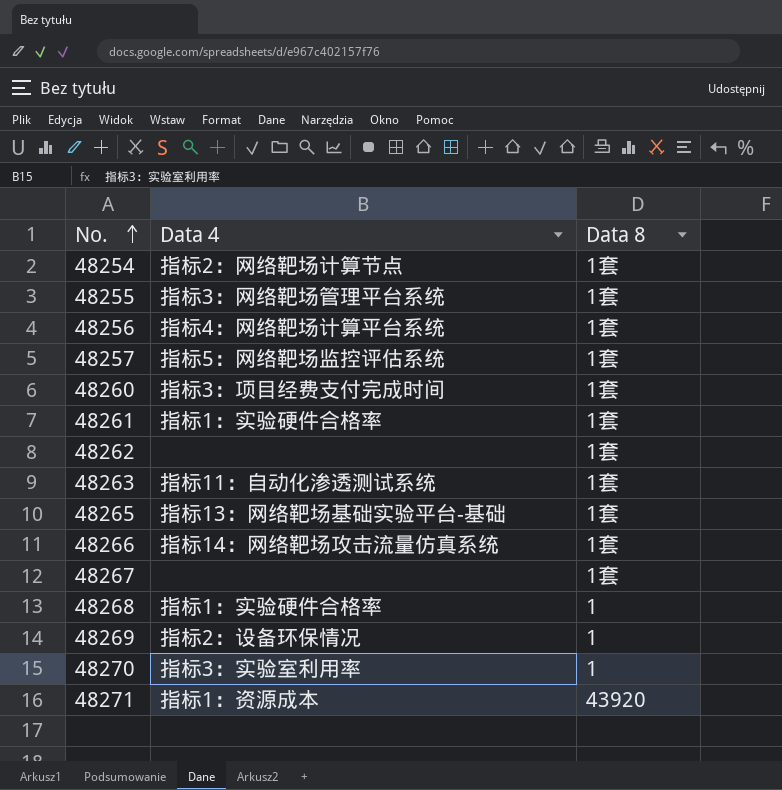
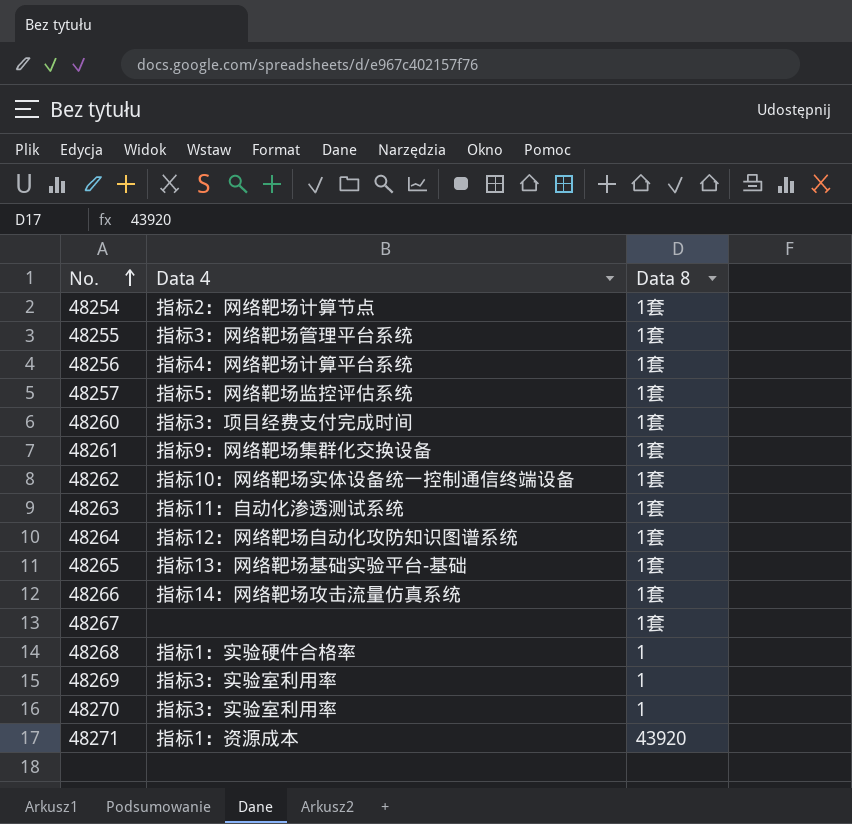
48261 | Data 4: 指标1：实验硬件合格率 -> 指标9：网络靶场集群化交换设备
48262 | Data 4: none -> 指标10：网络靶场实体设备统一控制通信终端设备
row 48264: none -> 指标12：网络靶场自动化攻防知识图谱系统 | 1套
48269 | Data 4: 指标2：设备环保情况 -> 指标3：实验室利用率

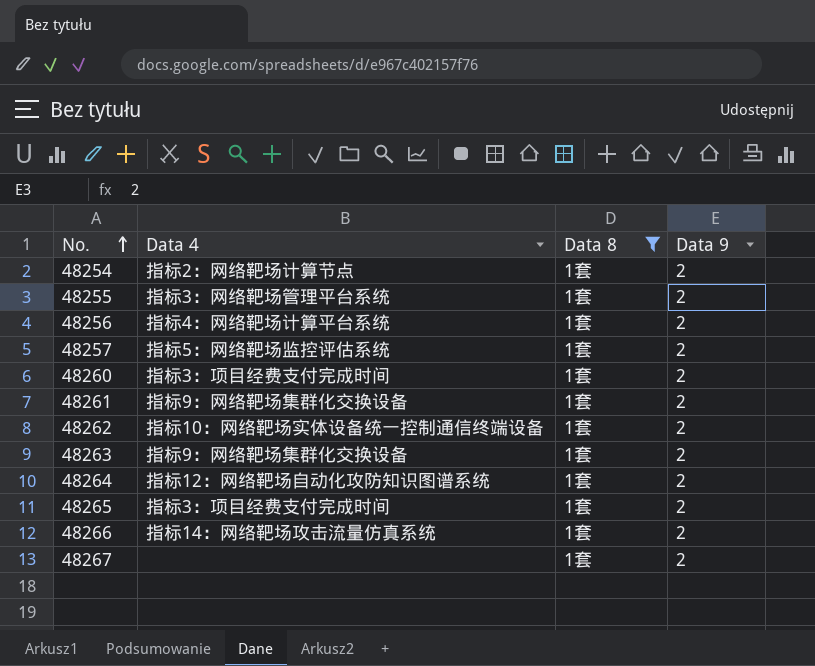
filter: none -> Data 8 = 1套
column Data 9 | position: none -> 4
48263 | Data 4: 指标11：自动化渗透测试系统 -> 指标9：网络靶场集群化交换设备
48265 | Data 4: 指标13：网络靶场基础实验平台-基础 -> 指标3：项目经费支付完成时间

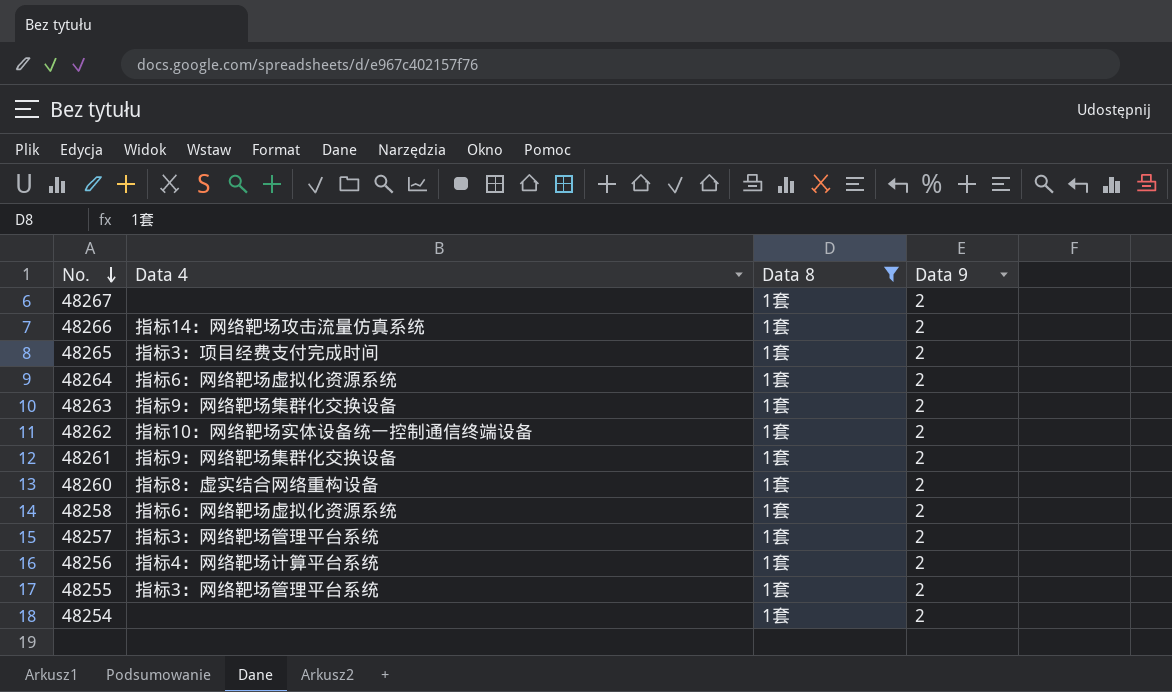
row order: No. ascending -> No. descending
48264 | Data 4: 指标12：网络靶场自动化攻防知识图谱系统 -> 指标6：网络靶场虚拟化资源系统
48260 | Data 4: 指标3：项目经费支付完成时间 -> 指标8：虚实结合网络重构设备
row 48258: none -> 指标6：网络靶场虚拟化资源系统 | 1套 | 2
48257 | Data 4: 指标5：网络靶场监控评估系统 -> 指标3：网络靶场管理平台系统
48254 | Data 4: 指标2：网络靶场计算节点 -> none

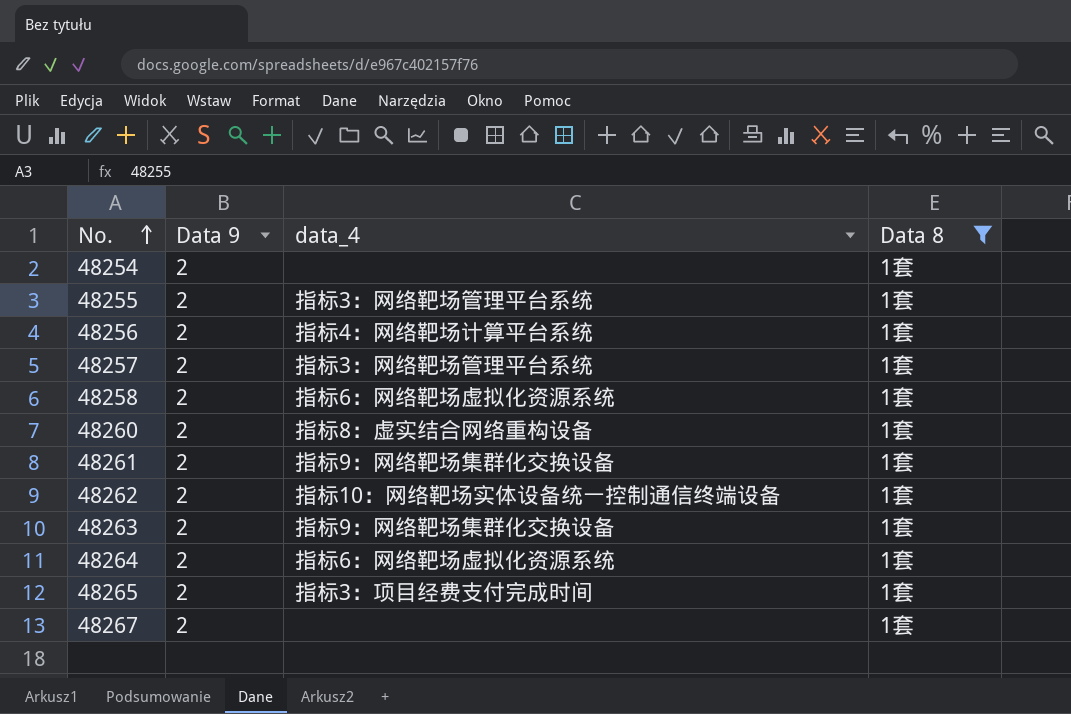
row order: No. descending -> No. ascending
column Data 9 | position: 4 -> 2
column name: Data 4 -> data_4
row 48266: 指标14：网络靶场攻击流量仿真系统 | 1套 | 2 -> none

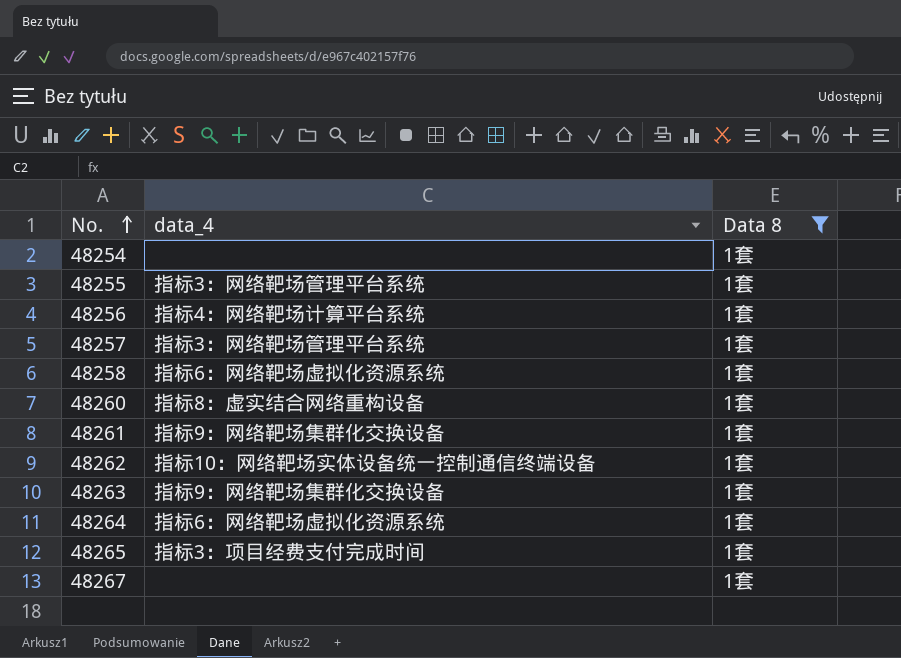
column Data 9 | position: 2 -> none

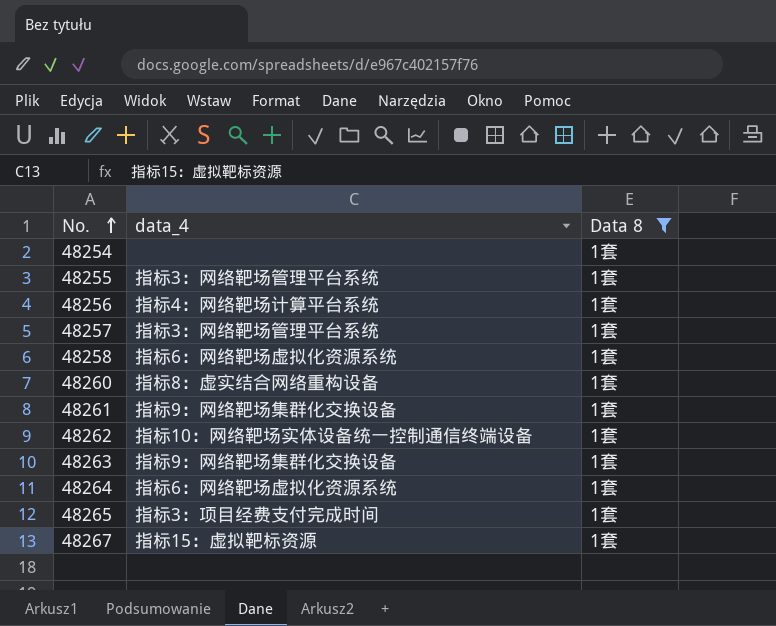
48267 | data_4: none -> 指标15：虚拟靶标资源

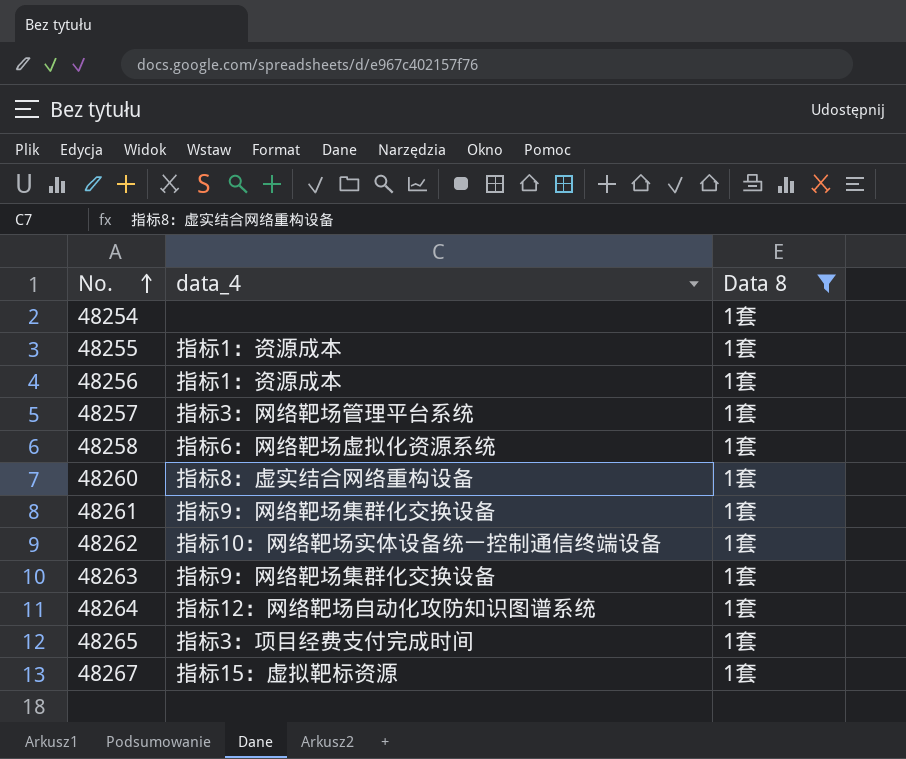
48255 | data_4: 指标3：网络靶场管理平台系统 -> 指标1：资源成本
48256 | data_4: 指标4：网络靶场计算平台系统 -> 指标1：资源成本
48264 | data_4: 指标6：网络靶场虚拟化资源系统 -> 指标12：网络靶场自动化攻防知识图谱系统

